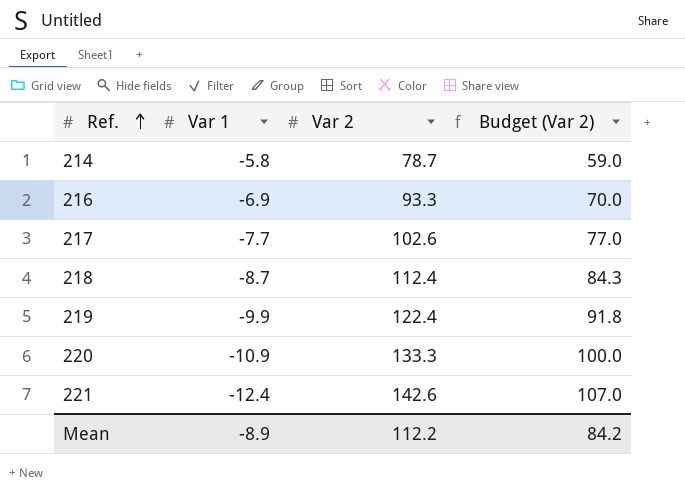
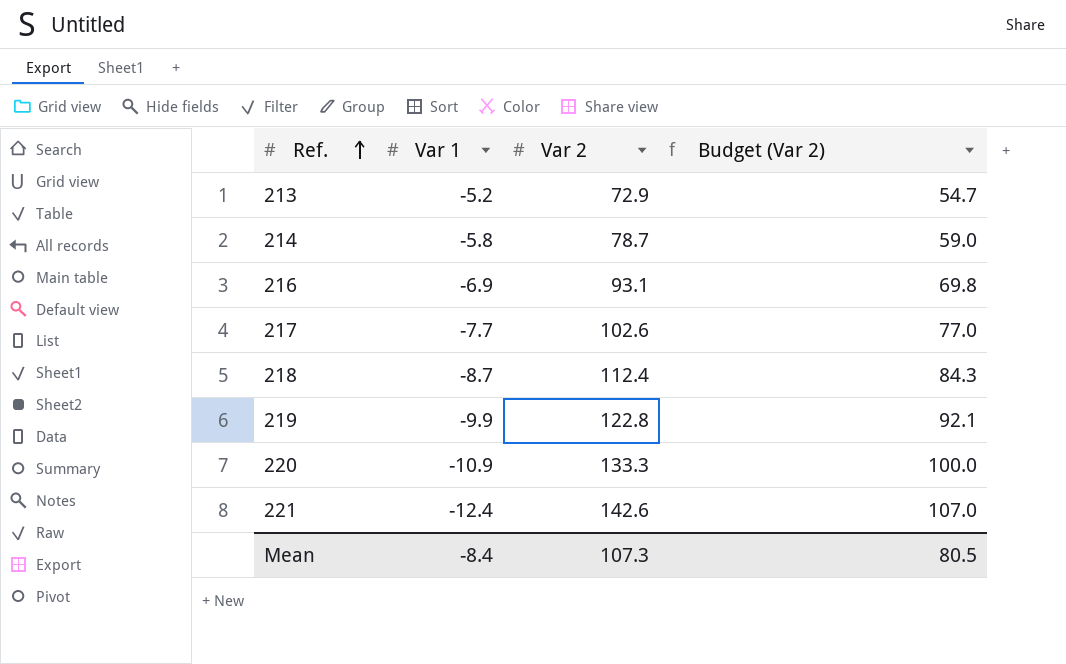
row 213: none -> -5.2 | 72.9 | 54.7
216 | Var 2: 93.3 -> 93.1
216 | Budget (Var 2): 70.0 -> 69.8
219 | Var 2: 122.4 -> 122.8
219 | Budget (Var 2): 91.8 -> 92.1
Mean | Var 1: -8.9 -> -8.4
Mean | Var 2: 112.2 -> 107.3
Mean | Budget (Var 2): 84.2 -> 80.5

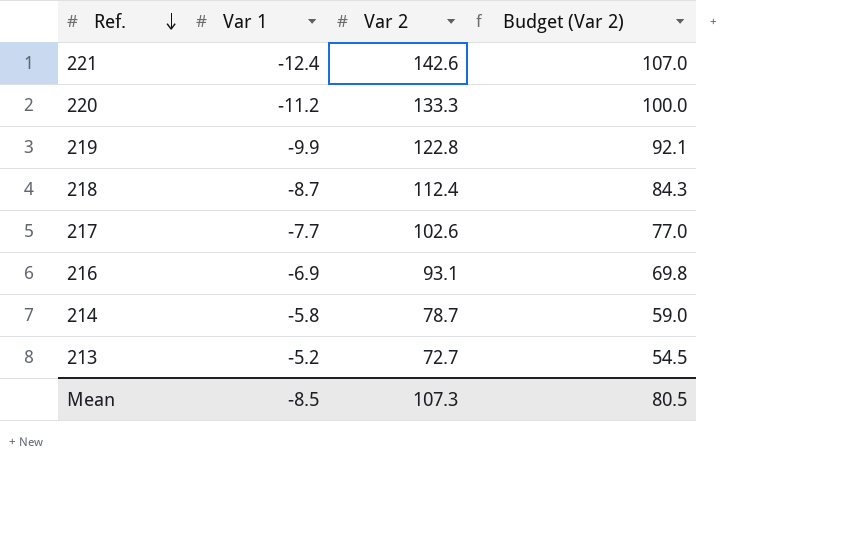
row order: Ref. ascending -> Ref. descending
220 | Var 1: -10.9 -> -11.2
213 | Var 2: 72.9 -> 72.7
213 | Budget (Var 2): 54.7 -> 54.5
Mean | Var 1: -8.4 -> -8.5

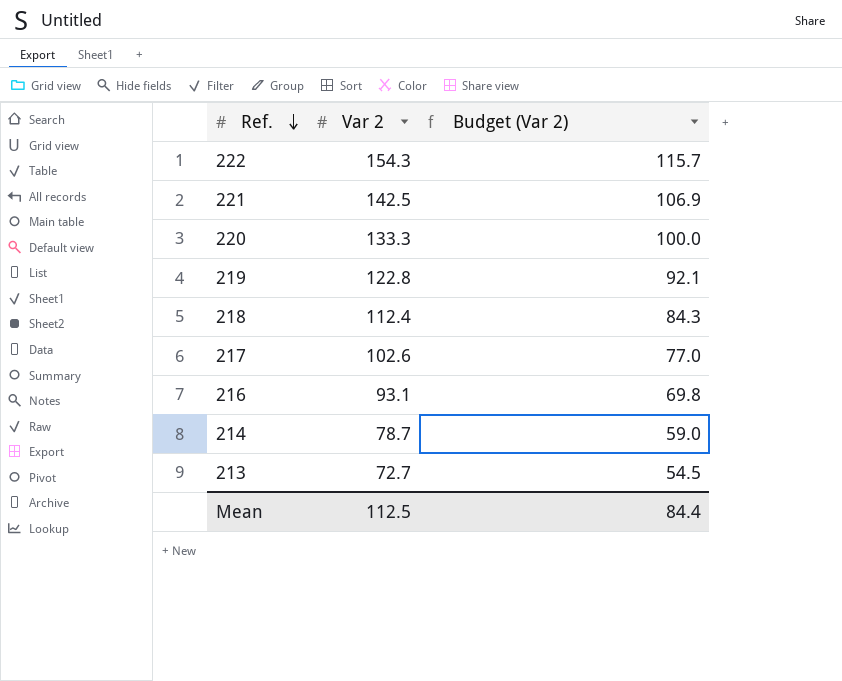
column Var 1 | position: 2 -> none
row 222: none -> 154.3 | 115.7
221 | Var 2: 142.6 -> 142.5
221 | Budget (Var 2): 107.0 -> 106.9
Mean | Var 2: 107.3 -> 112.5
Mean | Budget (Var 2): 80.5 -> 84.4

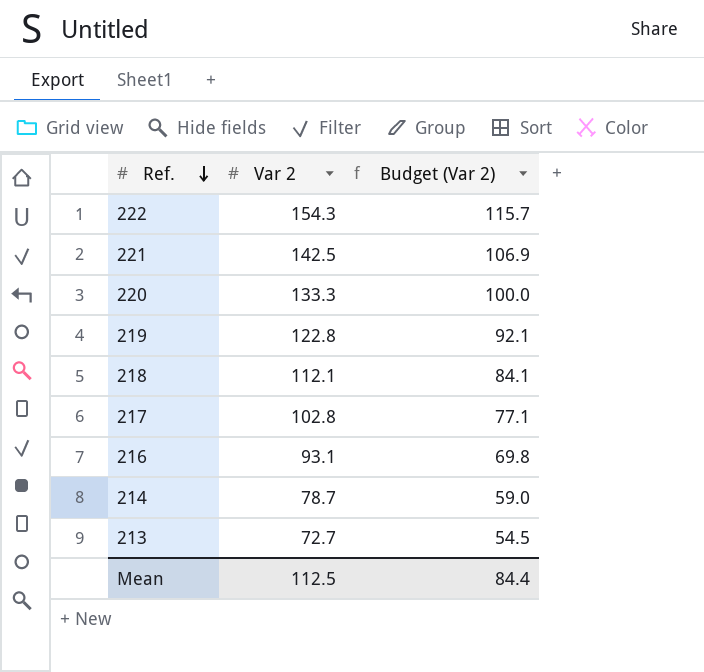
218 | Var 2: 112.4 -> 112.1
218 | Budget (Var 2): 84.3 -> 84.1
217 | Var 2: 102.6 -> 102.8
217 | Budget (Var 2): 77.0 -> 77.1

